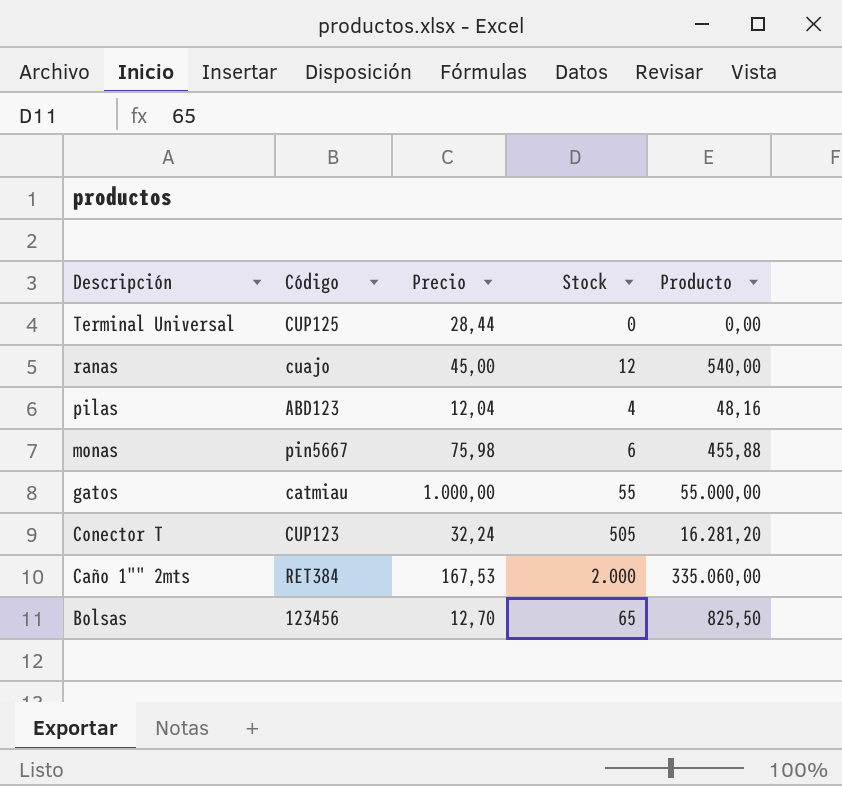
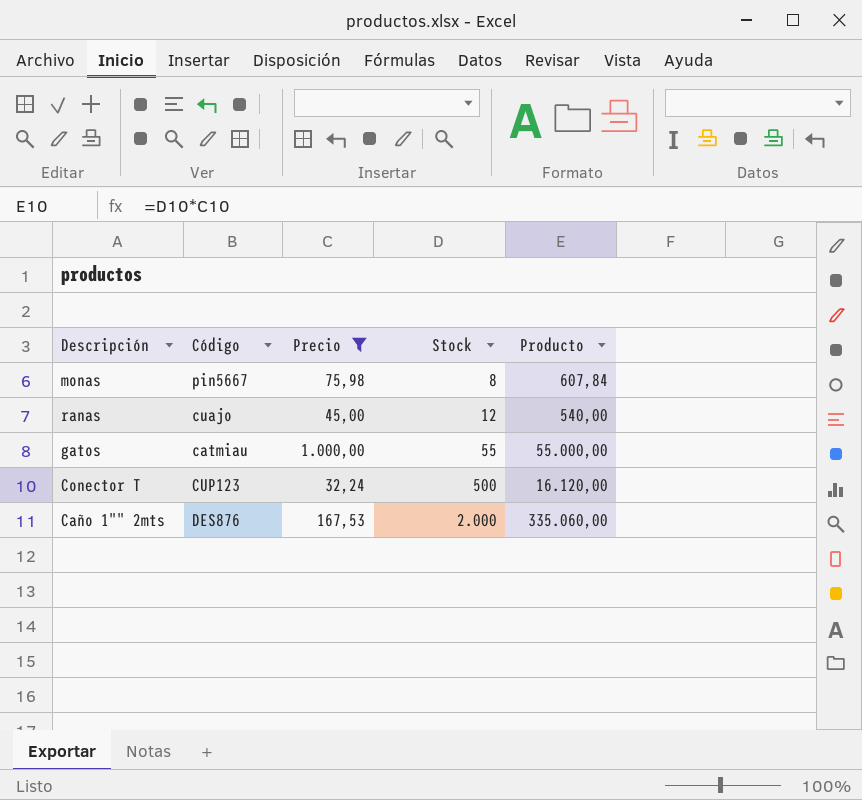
filter: none -> Precio >= 32,24
row order: Descripción descending -> Stock ascending
monas | Stock: 6 -> 8
monas | Producto: 455,88 -> 607,84
Conector T | Stock: 505 -> 500
Conector T | Producto: 16.281,20 -> 16.120,00
Caño 1"" 2mts | Código: RET384 -> DES876

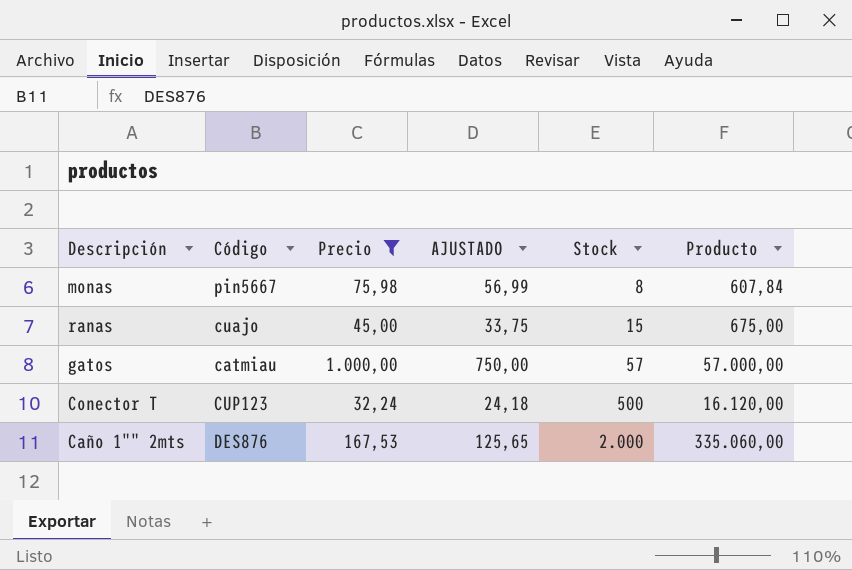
column AJUSTADO | formula: none -> [Precio] * 0,75
ranas | Stock: 12 -> 15
ranas | Producto: 540,00 -> 675,00
gatos | Stock: 55 -> 57
gatos | Producto: 55.000,00 -> 57.000,00

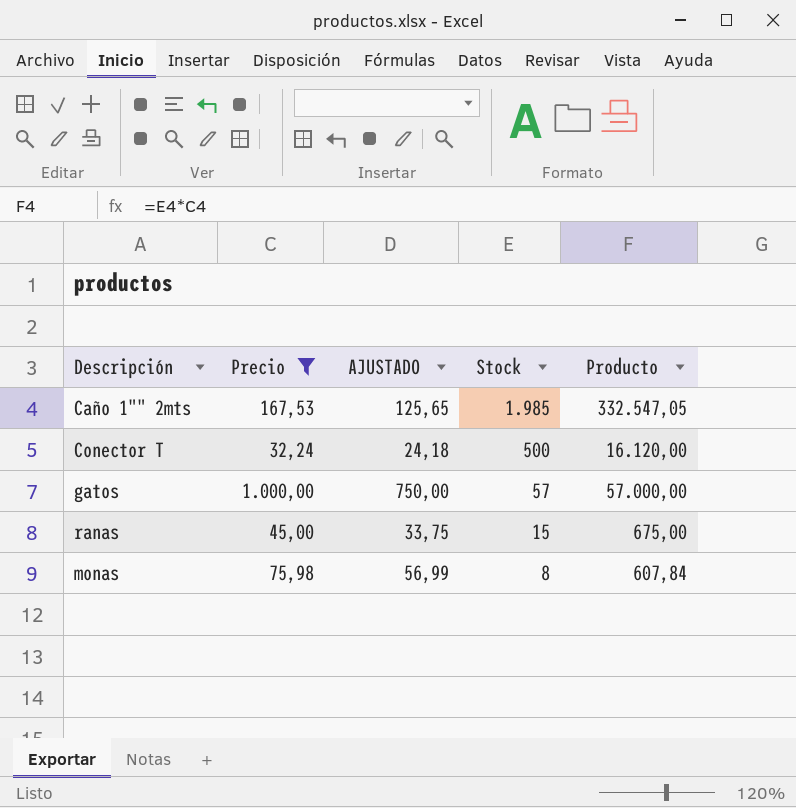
row order: Stock ascending -> Stock descending
column Código | position: 2 -> none
Caño 1"" 2mts | Stock: 2.000 -> 1.985
Caño 1"" 2mts | Producto: 335.060,00 -> 332.547,05

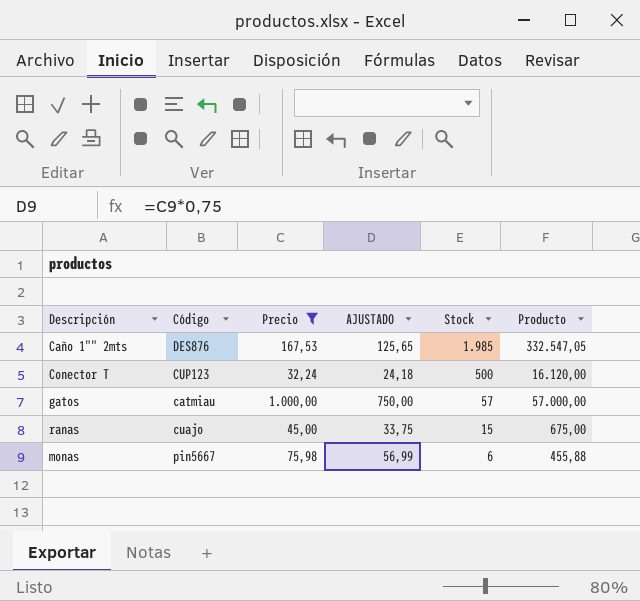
column Código | position: none -> 2
monas | Stock: 8 -> 6
monas | Producto: 607,84 -> 455,88

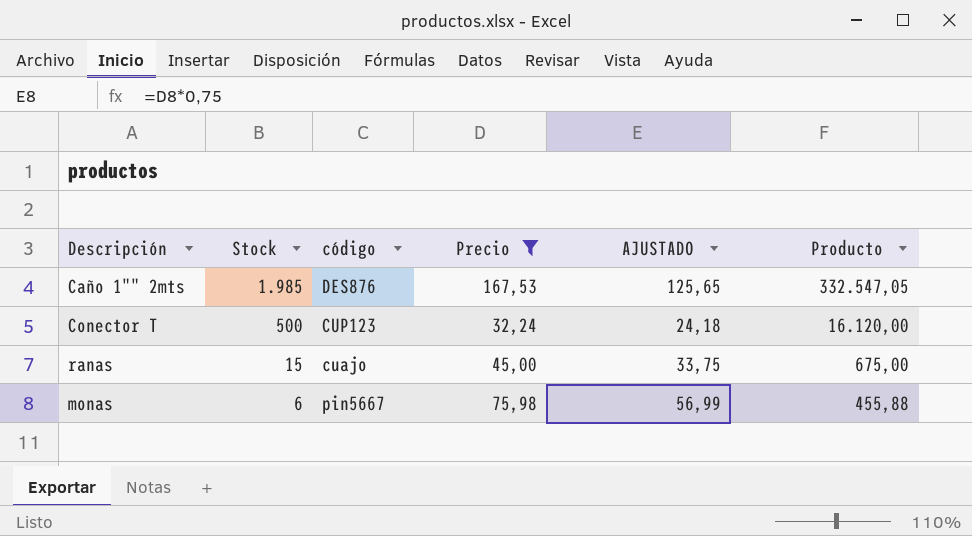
column Stock | position: 5 -> 2
column name: Código -> código
row gatos: catmiau | 1.000,00 | 750,00 | 57 | 57.000,00 -> none

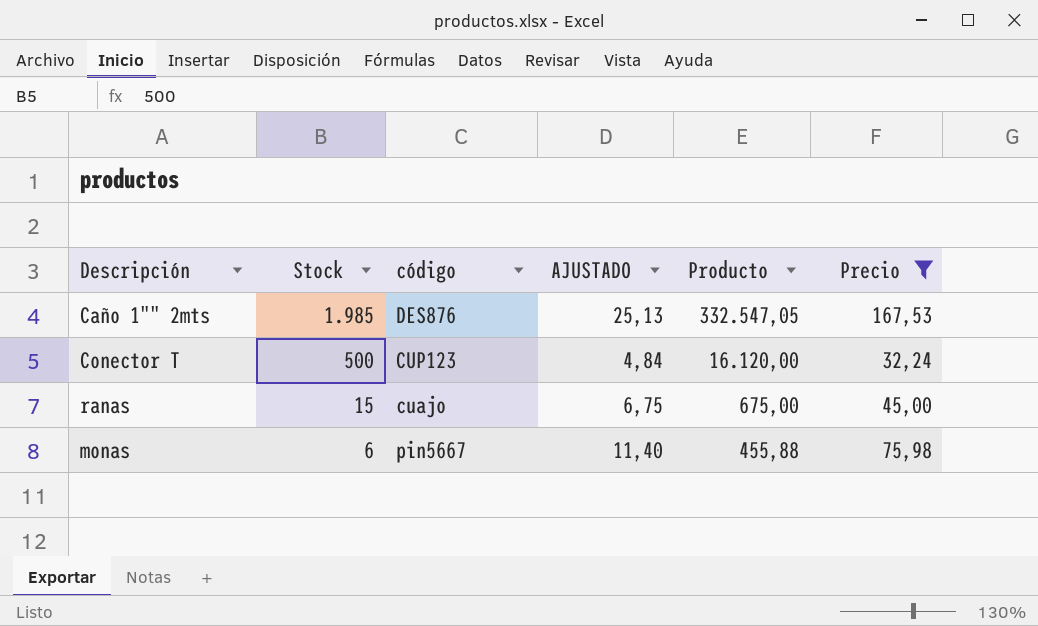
column AJUSTADO | formula: [Precio] * 0,75 -> [Precio] * 0,15
column Precio | position: 4 -> 6

